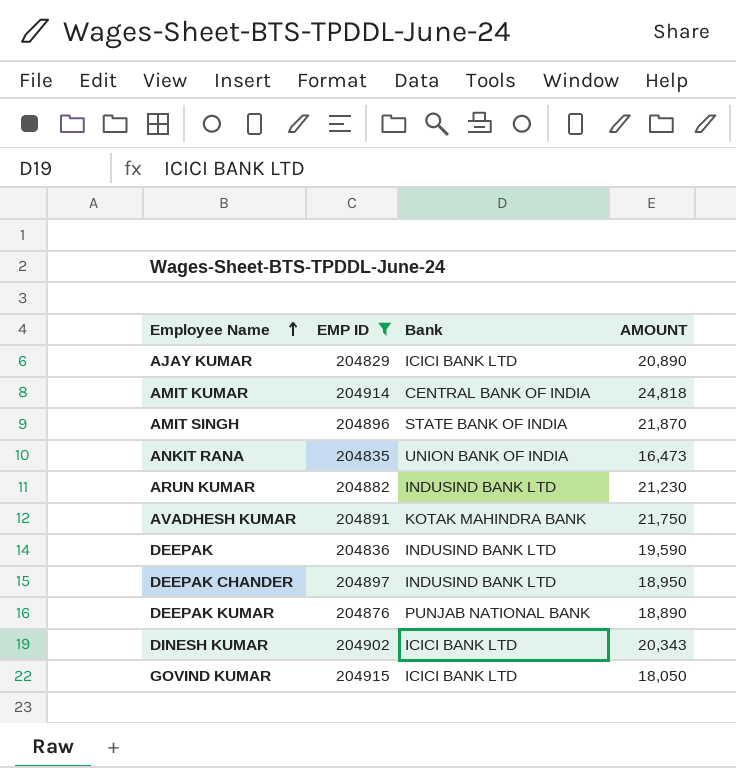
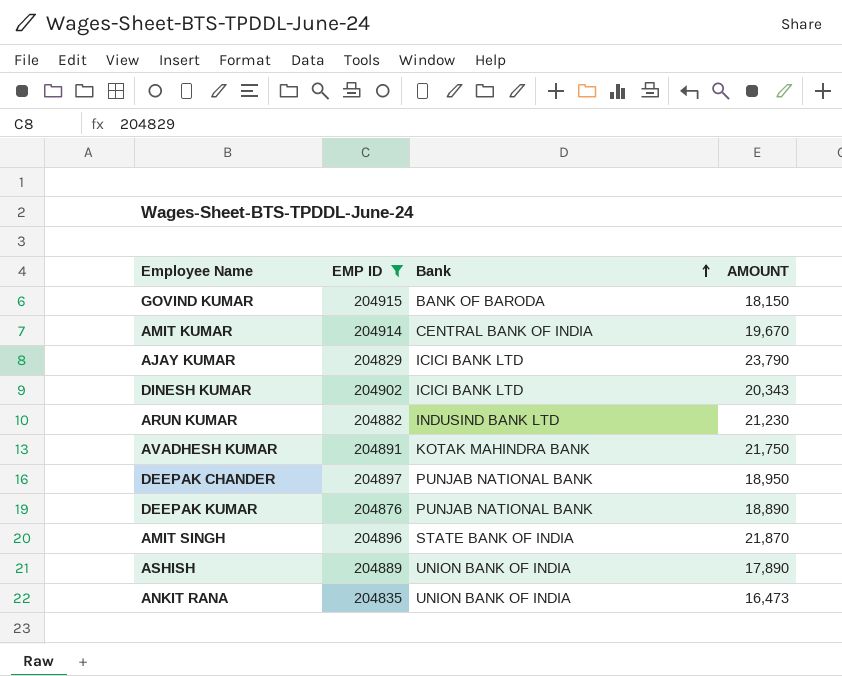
row order: Employee Name ascending -> Bank ascending
row DEEPAK: 204836 | INDUSIND BANK LTD | 19,590 -> none
GOVIND KUMAR | Bank: ICICI BANK LTD -> BANK OF BARODA
GOVIND KUMAR | AMOUNT: 18,050 -> 18,150
AMIT KUMAR | AMOUNT: 24,818 -> 19,670
AJAY KUMAR | AMOUNT: 20,890 -> 23,790
DEEPAK CHANDER | Bank: INDUSIND BANK LTD -> PUNJAB NATIONAL BANK
row ASHISH: none -> 204889 | UNION BANK OF INDIA | 17,890

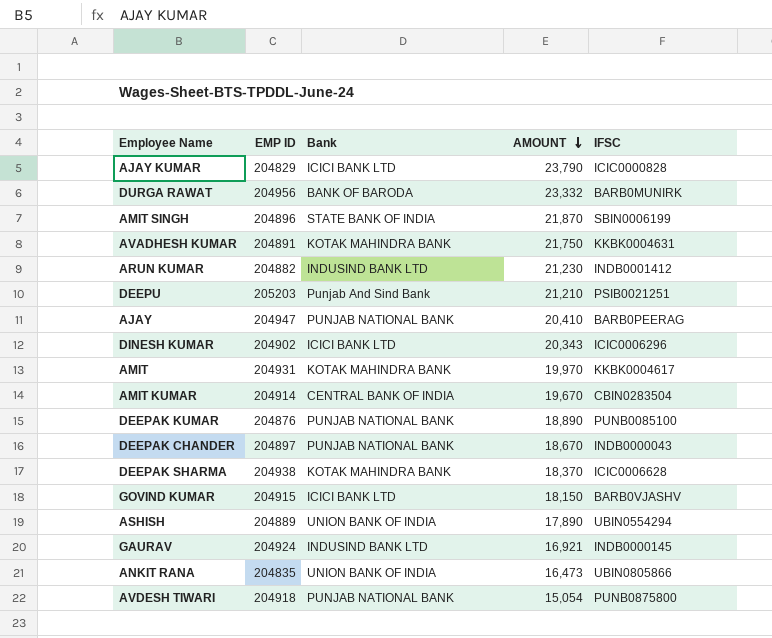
filter: EMP ID <= 204915 -> none
row order: Bank ascending -> AMOUNT descending
column IFSC | position: none -> 5
DEEPAK CHANDER | AMOUNT: 18,950 -> 18,670
GOVIND KUMAR | Bank: BANK OF BARODA -> ICICI BANK LTD

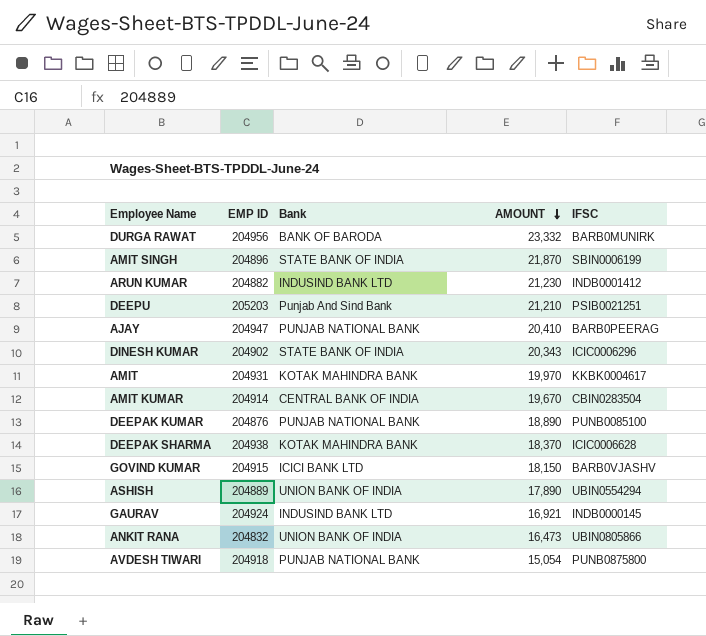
row AJAY KUMAR: 204829 | ICICI BANK LTD | 23,790 | ICIC0000828 -> none
row AVADHESH KUMAR: 204891 | KOTAK MAHINDRA BANK | 21,750 | KKBK0004631 -> none
row DEEPAK CHANDER: 204897 | PUNJAB NATIONAL BANK | 18,670 | INDB0000043 -> none
DINESH KUMAR | Bank: ICICI BANK LTD -> STATE BANK OF INDIA
ANKIT RANA | EMP ID: 204835 -> 204832

